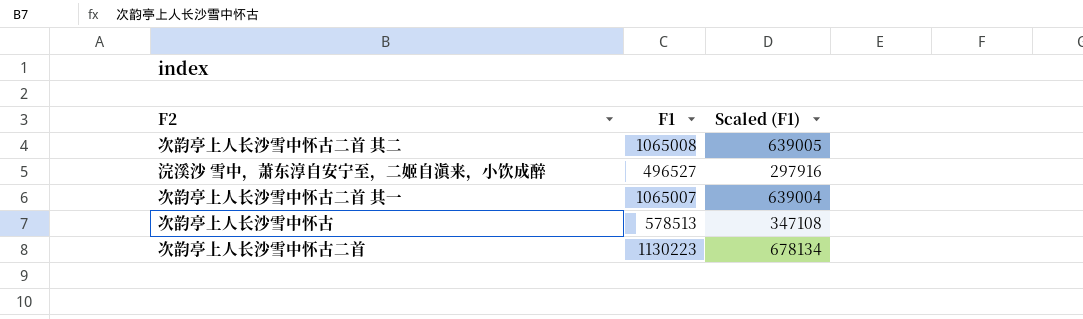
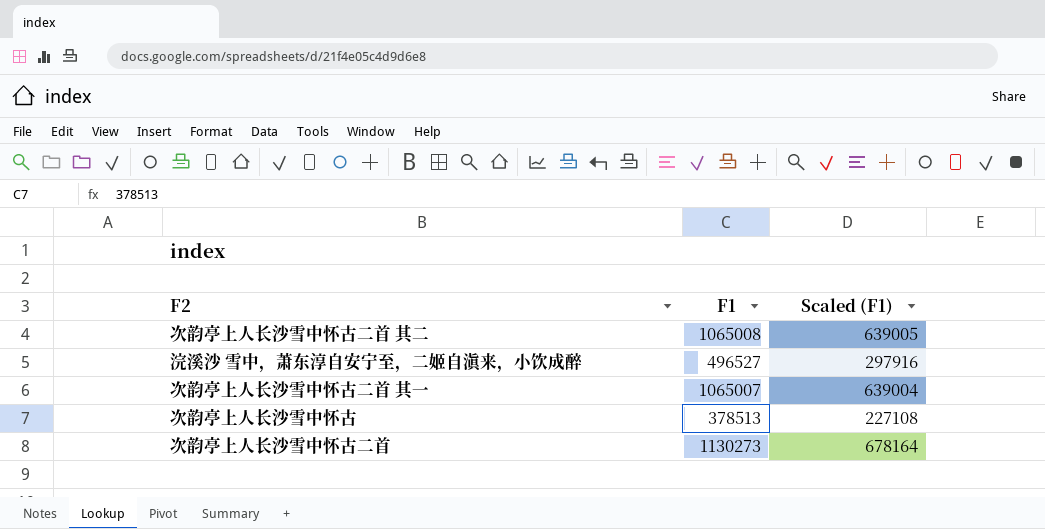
次韵亭上人长沙雪中怀古 | F1: 578513 -> 378513
次韵亭上人长沙雪中怀古 | Scaled (F1): 347108 -> 227108
次韵亭上人长沙雪中怀古二首 | F1: 1130223 -> 1130273
次韵亭上人长沙雪中怀古二首 | Scaled (F1): 678134 -> 678164

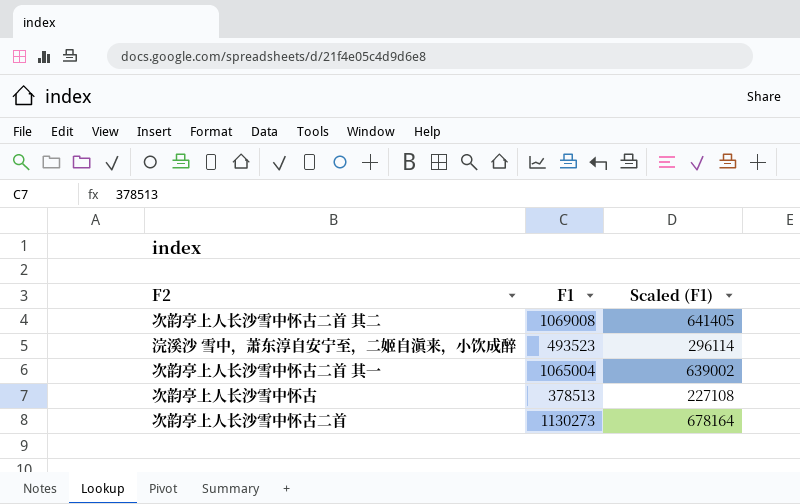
次韵亭上人长沙雪中怀古二首 其二 | F1: 1065008 -> 1069008
次韵亭上人长沙雪中怀古二首 其二 | Scaled (F1): 639005 -> 641405
浣溪沙 雪中，萧东淳自安宁至，二姬自滇来，小饮成醉 | F1: 496527 -> 493523
浣溪沙 雪中，萧东淳自安宁至，二姬自滇来，小饮成醉 | Scaled (F1): 297916 -> 296114
次韵亭上人长沙雪中怀古二首 其一 | F1: 1065007 -> 1065004
次韵亭上人长沙雪中怀古二首 其一 | Scaled (F1): 639004 -> 639002

